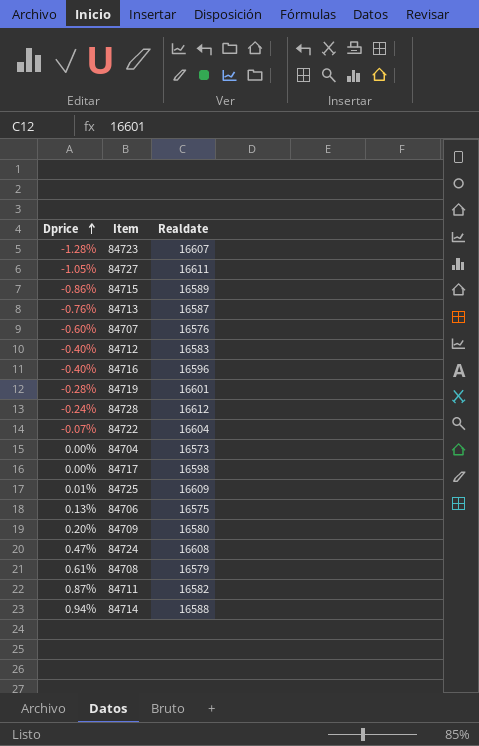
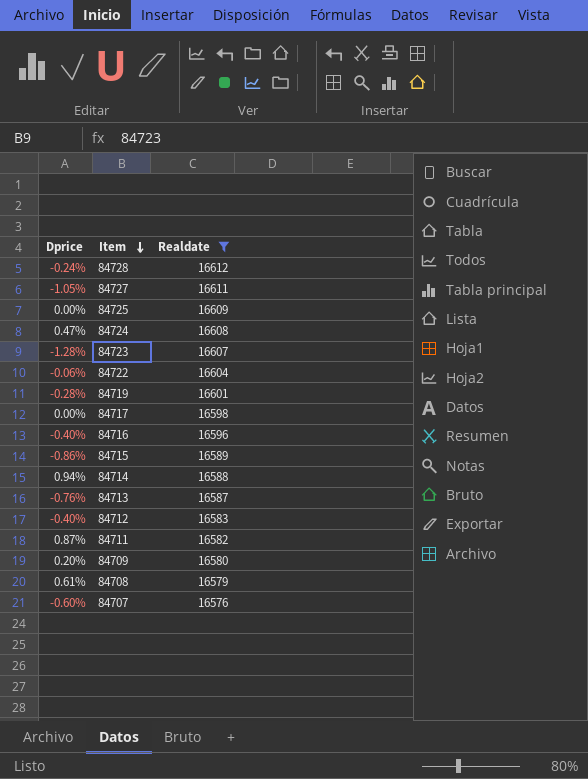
filter: none -> Realdate >= 16576
row order: Dprice ascending -> Item descending
84725 | Dprice: 0.01% -> 0.00%
84722 | Dprice: -0.07% -> -0.06%

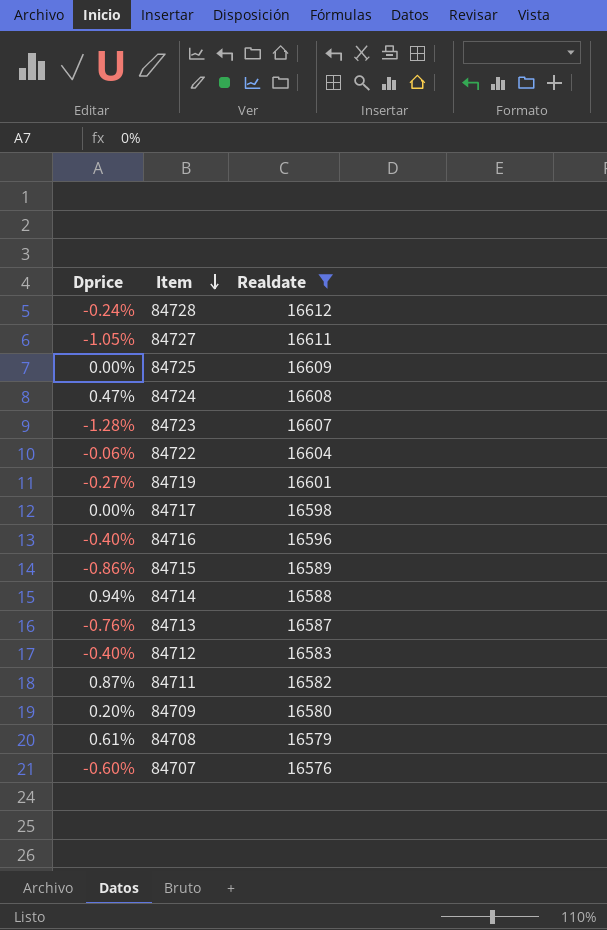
84719 | Dprice: -0.28% -> -0.27%

